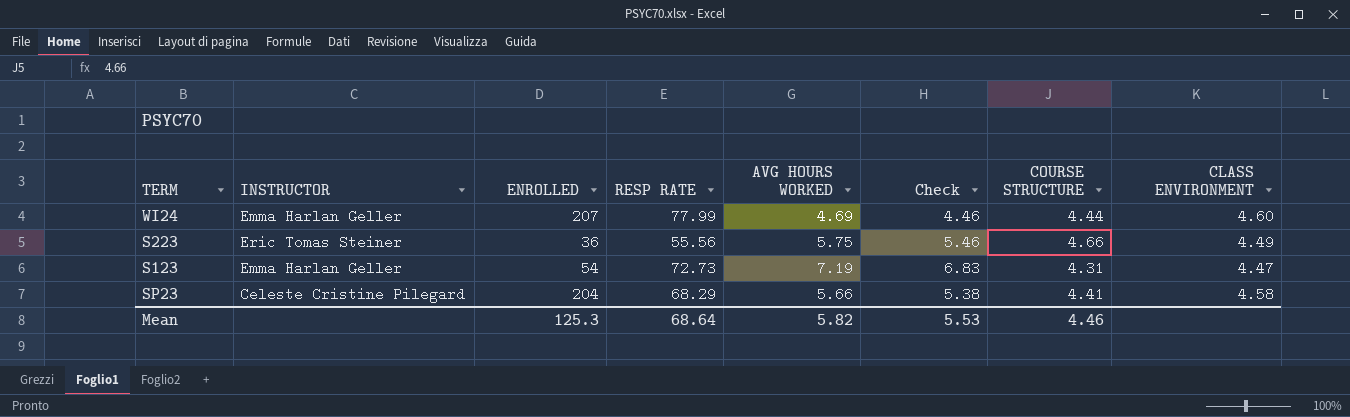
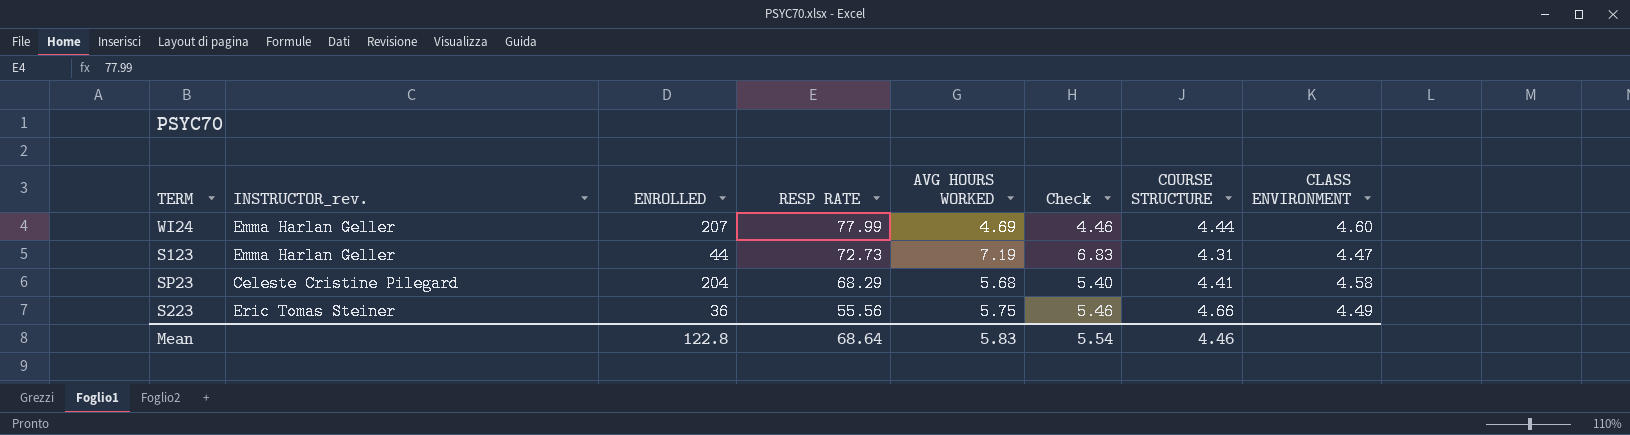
row order: none -> RESP RATE descending
column name: INSTRUCTOR -> INSTRUCTOR_rev.
S123 | ENROLLED: 54 -> 44
SP23 | AVG HOURS WORKED: 5.66 -> 5.68
SP23 | Check: 5.38 -> 5.40
Mean | ENROLLED: 125.3 -> 122.8
Mean | AVG HOURS WORKED: 5.82 -> 5.83
Mean | Check: 5.53 -> 5.54

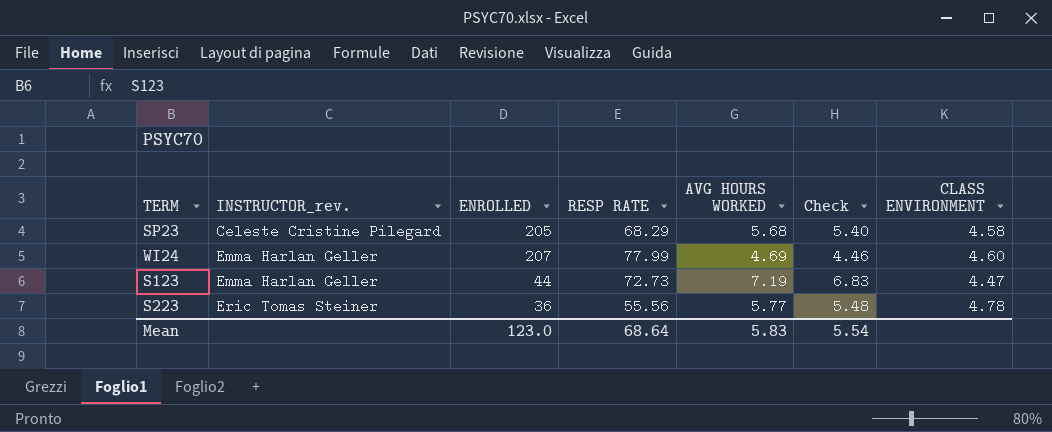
row order: RESP RATE descending -> INSTRUCTOR_rev. ascending
column COURSE STRUCTURE | position: 7 -> none
SP23 | ENROLLED: 204 -> 205
S223 | AVG HOURS WORKED: 5.75 -> 5.77
S223 | Check: 5.46 -> 5.48
S223 | CLASS ENVIRONMENT: 4.49 -> 4.78
Mean | ENROLLED: 122.8 -> 123.0

